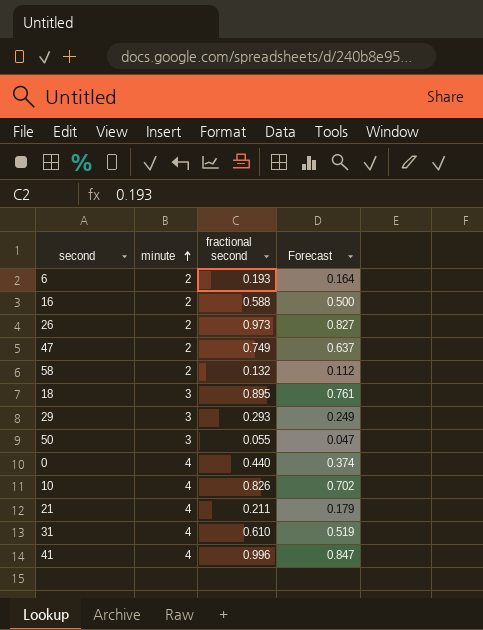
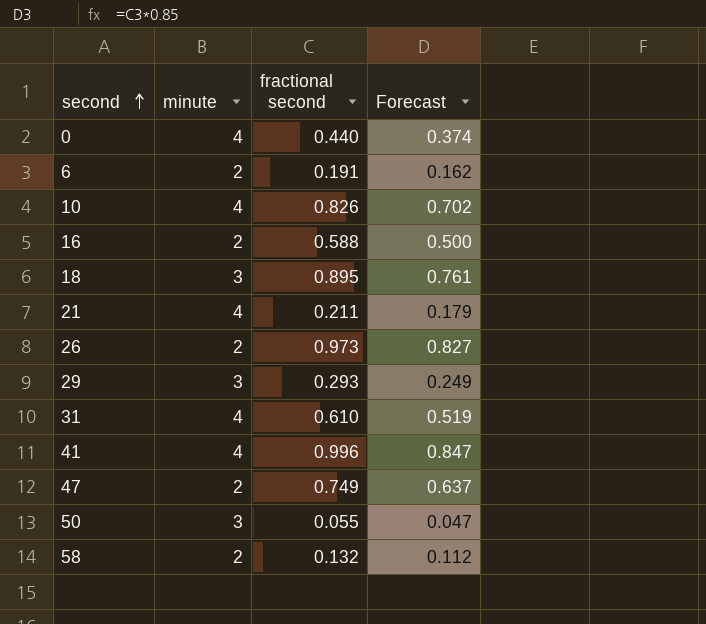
row order: minute ascending -> second ascending
6 | fractional second: 0.193 -> 0.191
6 | Forecast: 0.164 -> 0.162

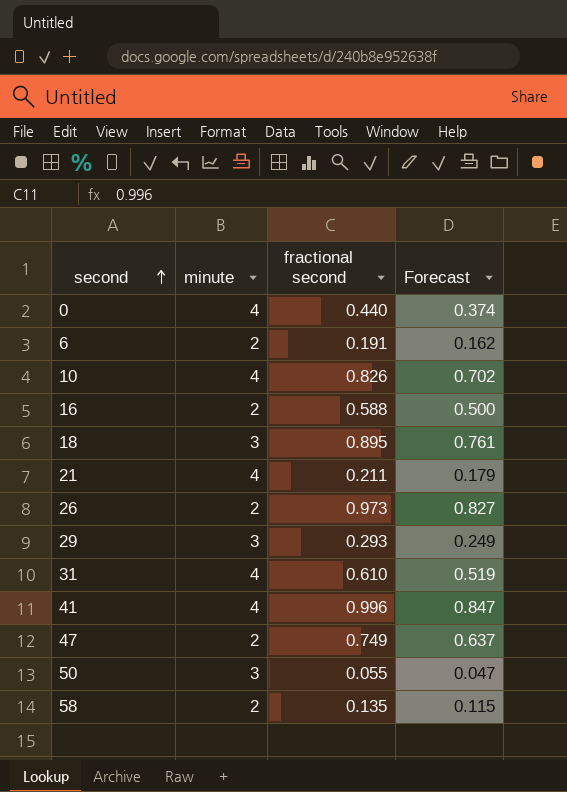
58 | fractional second: 0.132 -> 0.135
58 | Forecast: 0.112 -> 0.115

